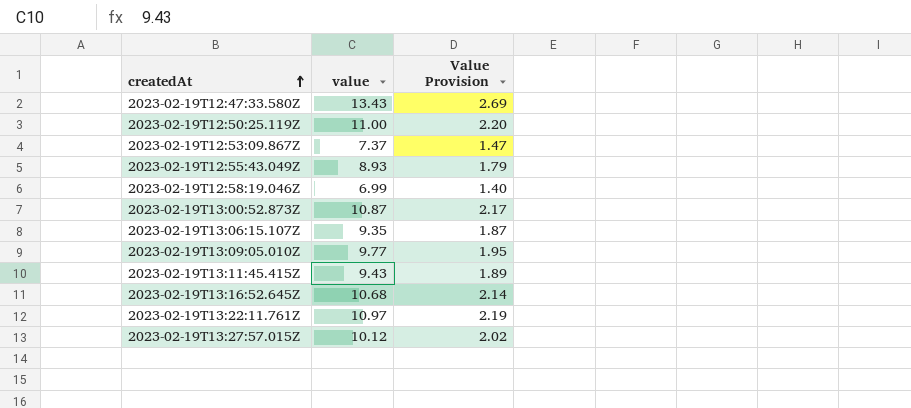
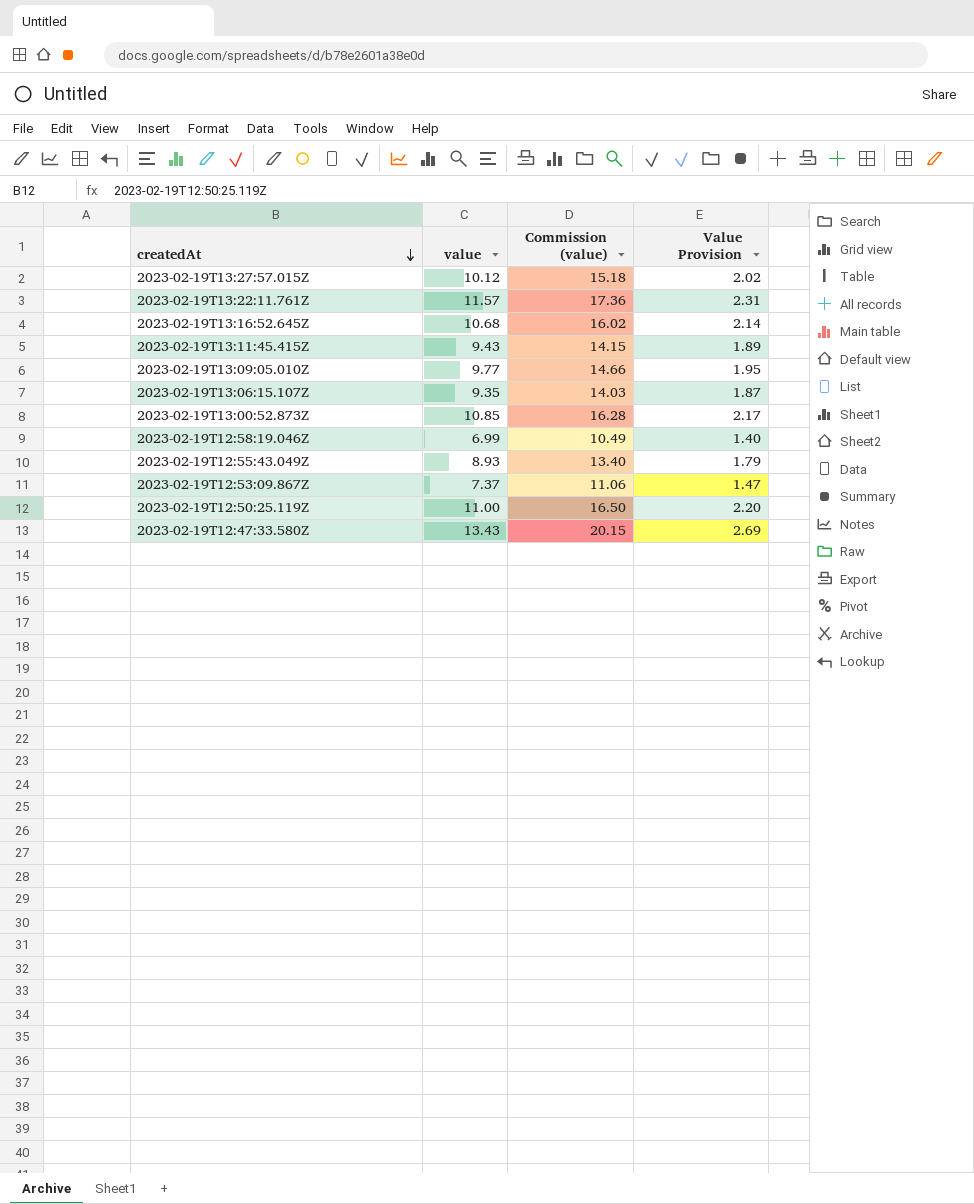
row order: createdAt ascending -> createdAt descending
column Commission (value) | formula: none -> [value] * 1.5
2023-02-19T13:22:11.761Z | value: 10.97 -> 11.57
2023-02-19T13:22:11.761Z | Value Provision: 2.19 -> 2.31
2023-02-19T13:00:52.873Z | value: 10.87 -> 10.85

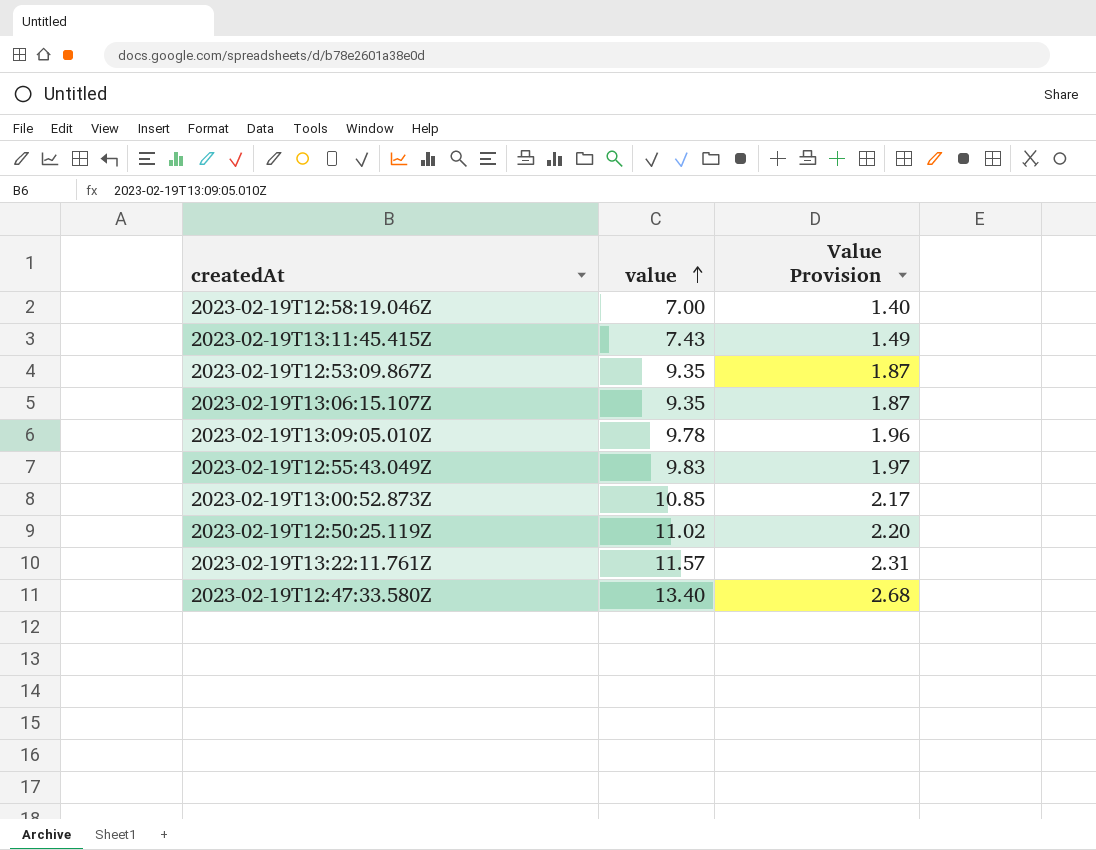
row order: createdAt descending -> value ascending
column Commission (value) | formula: [value] * 1.5 -> none
row 2023-02-19T13:27:57.015Z: 10.12 | 15.18 | 2.02 -> none
row 2023-02-19T13:16:52.645Z: 10.68 | 16.02 | 2.14 -> none
2023-02-19T12:58:19.046Z | value: 6.99 -> 7.00
2023-02-19T13:11:45.415Z | value: 9.43 -> 7.43
2023-02-19T13:11:45.415Z | Value Provision: 1.89 -> 1.49
2023-02-19T12:53:09.867Z | value: 7.37 -> 9.35
2023-02-19T12:53:09.867Z | Value Provision: 1.47 -> 1.87
2023-02-19T13:09:05.010Z | value: 9.77 -> 9.78
2023-02-19T13:09:05.010Z | Value Provision: 1.95 -> 1.96
2023-02-19T12:55:43.049Z | value: 8.93 -> 9.83
2023-02-19T12:55:43.049Z | Value Provision: 1.79 -> 1.97
2023-02-19T12:50:25.119Z | value: 11.00 -> 11.02
2023-02-19T12:47:33.580Z | value: 13.43 -> 13.40
2023-02-19T12:47:33.580Z | Value Provision: 2.69 -> 2.68

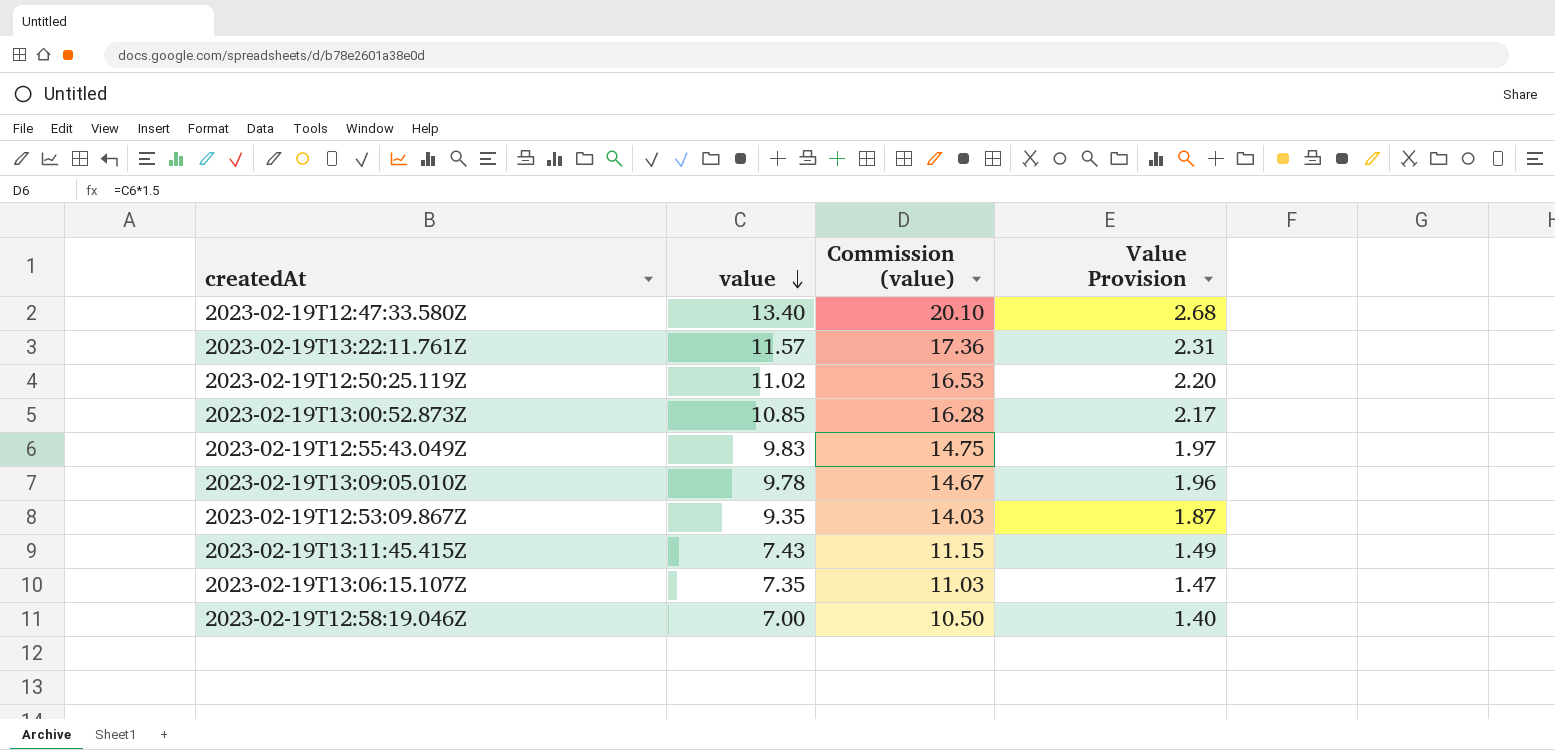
row order: value ascending -> value descending
column Commission (value) | formula: none -> [value] * 1.5
2023-02-19T13:06:15.107Z | value: 9.35 -> 7.35
2023-02-19T13:06:15.107Z | Value Provision: 1.87 -> 1.47

